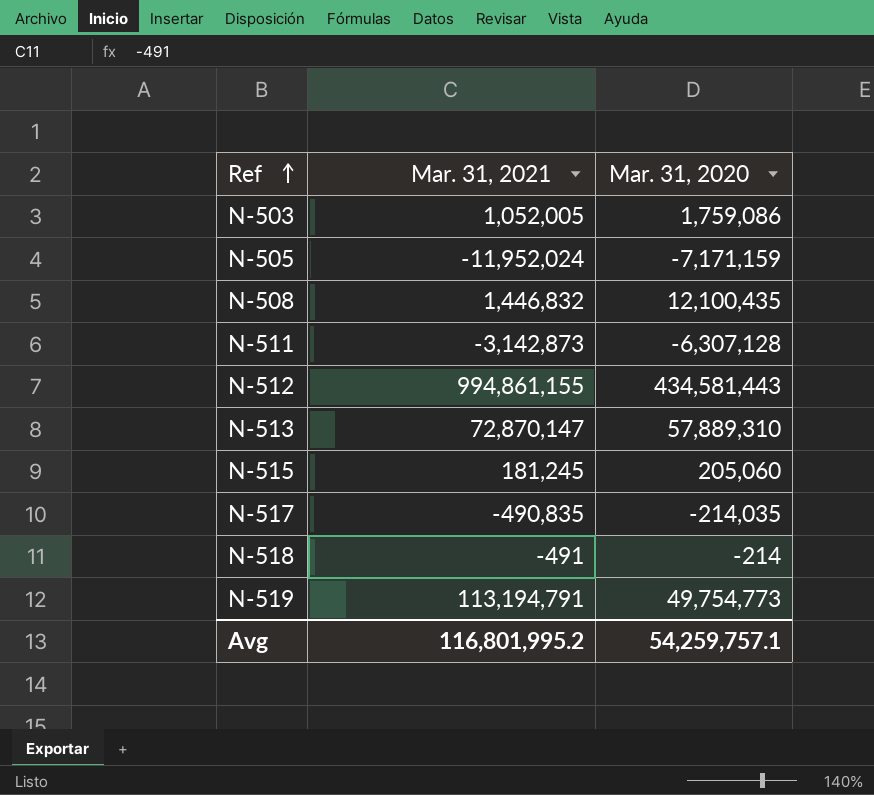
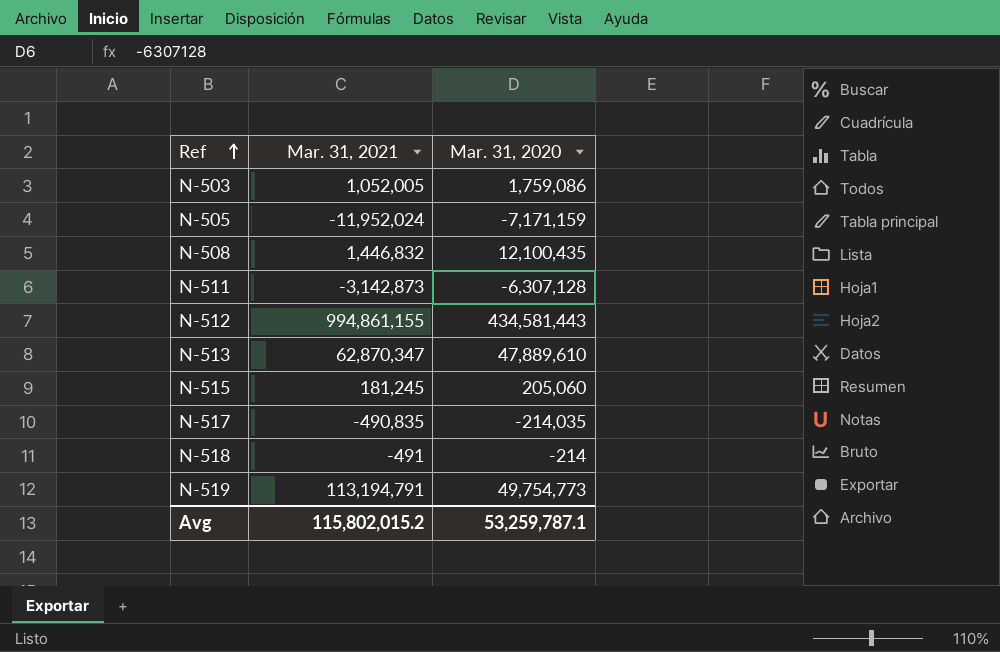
N-513 | Mar. 31, 2021: 72,870,147 -> 62,870,347
N-513 | Mar. 31, 2020: 57,889,310 -> 47,889,610
Avg | Mar. 31, 2021: 116,801,995.2 -> 115,802,015.2
Avg | Mar. 31, 2020: 54,259,757.1 -> 53,259,787.1

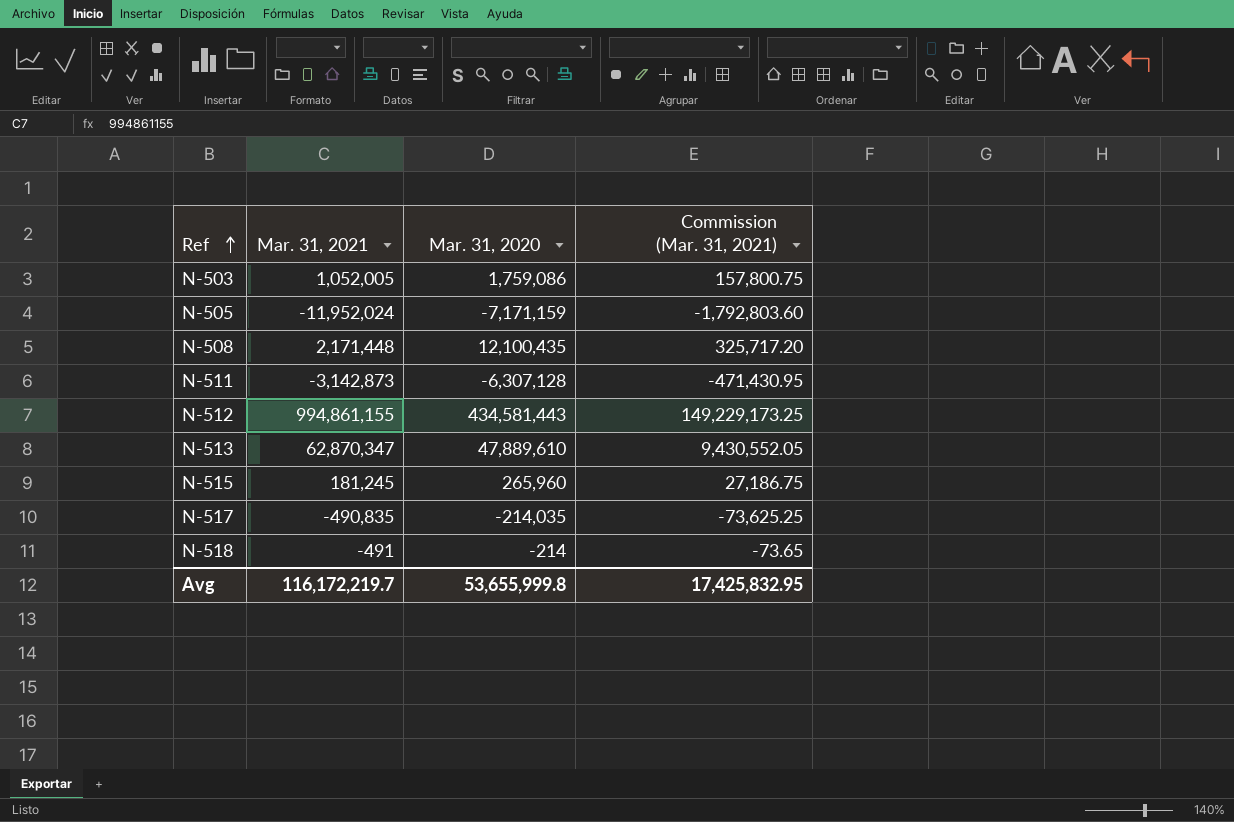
column Commission (Mar. 31, 2021) | formula: none -> [Mar. 31, 2021] * 0.15
row N-519: 113,194,791 | 49,754,773 -> none
N-508 | Mar. 31, 2021: 1,446,832 -> 2,171,448
N-515 | Mar. 31, 2020: 205,060 -> 265,960
Avg | Mar. 31, 2021: 115,802,015.2 -> 116,172,219.7
Avg | Mar. 31, 2020: 53,259,787.1 -> 53,655,999.8

